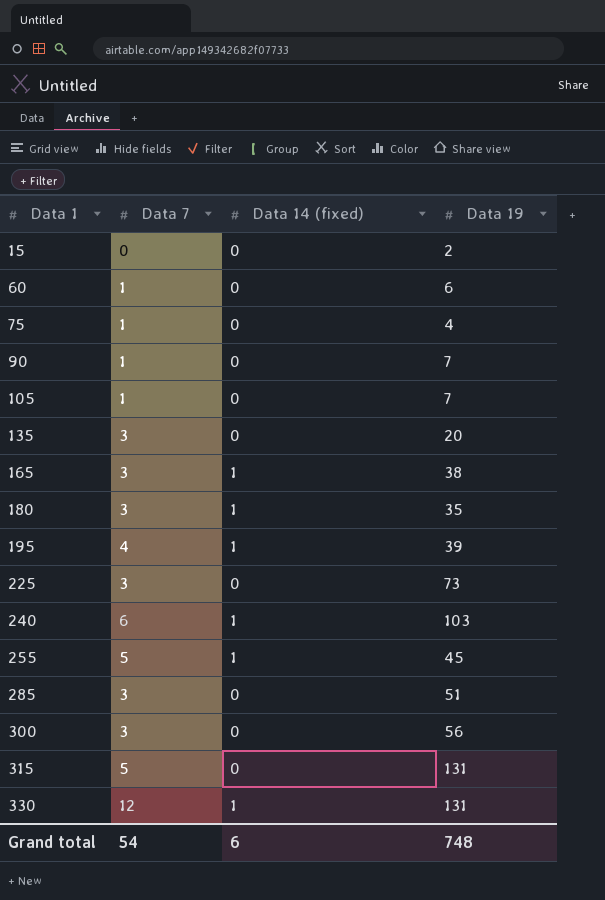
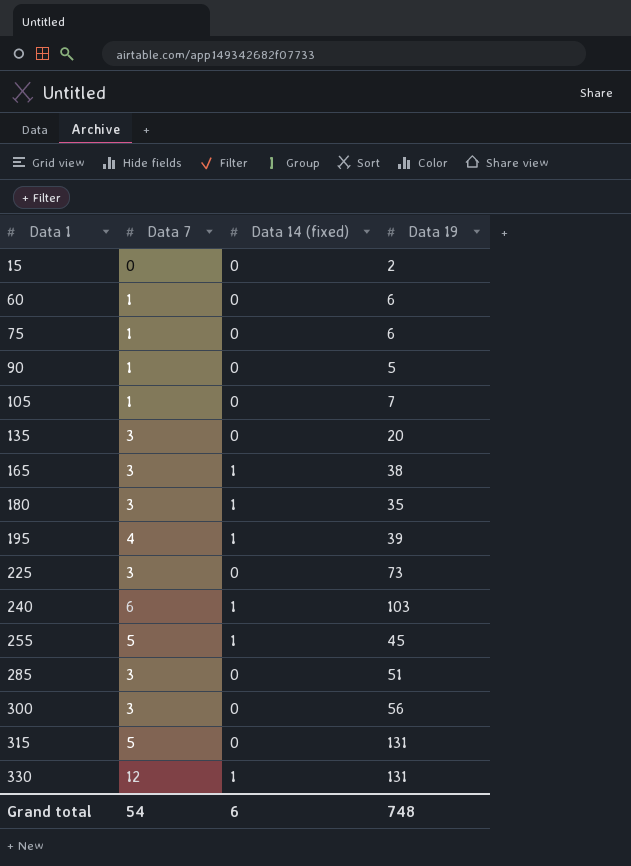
75 | Data 19: 4 -> 6
90 | Data 19: 7 -> 5

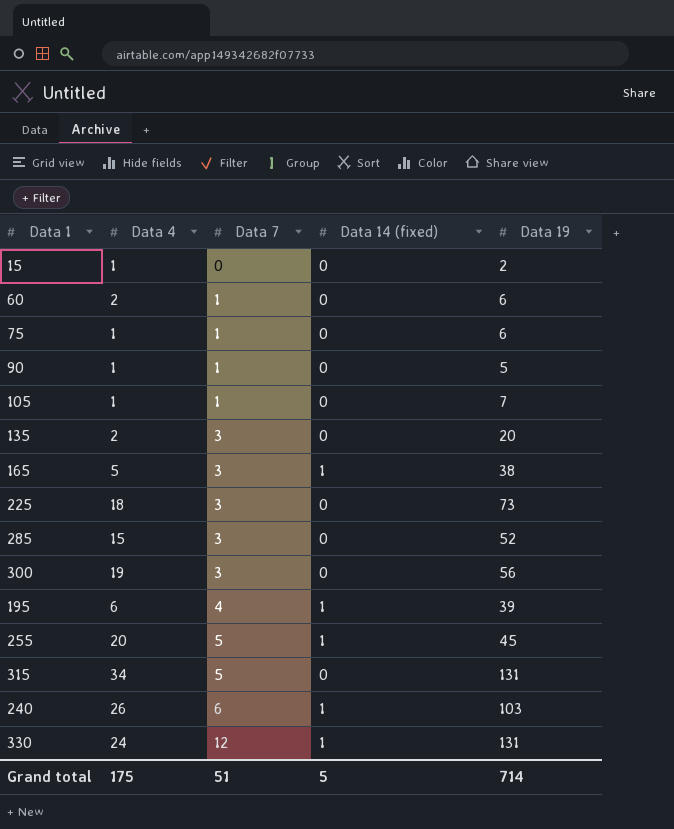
row order: Data 1 ascending -> Data 7 ascending
column Data 4 | position: none -> 2
row 180: 3 | 1 | 35 -> none
285 | Data 19: 51 -> 52
Grand total | Data 7: 54 -> 51
Grand total | Data 14 (fixed): 6 -> 5
Grand total | Data 19: 748 -> 714

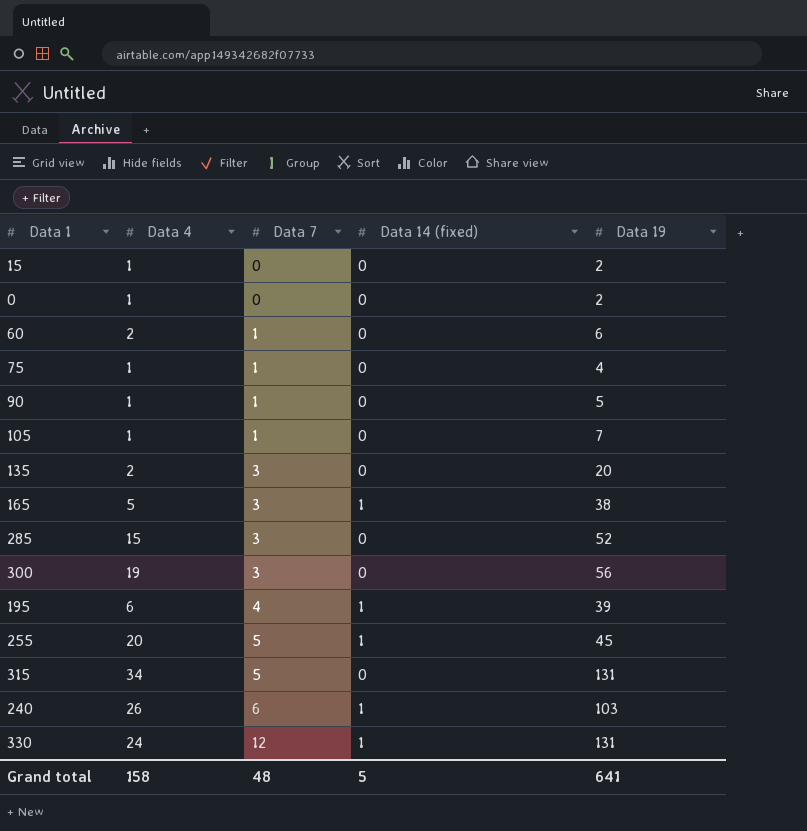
row 225: 18 | 3 | 0 | 73 -> none
row 0: none -> 1 | 0 | 0 | 2
75 | Data 19: 6 -> 4
Grand total | Data 4: 175 -> 158
Grand total | Data 7: 51 -> 48
Grand total | Data 19: 714 -> 641

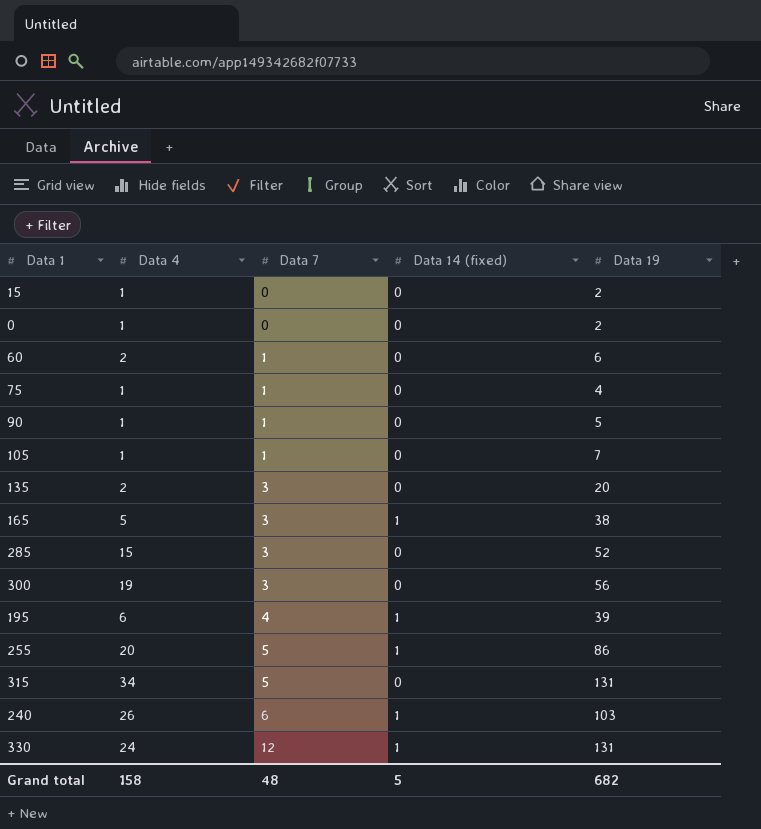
255 | Data 19: 45 -> 86
Grand total | Data 19: 641 -> 682

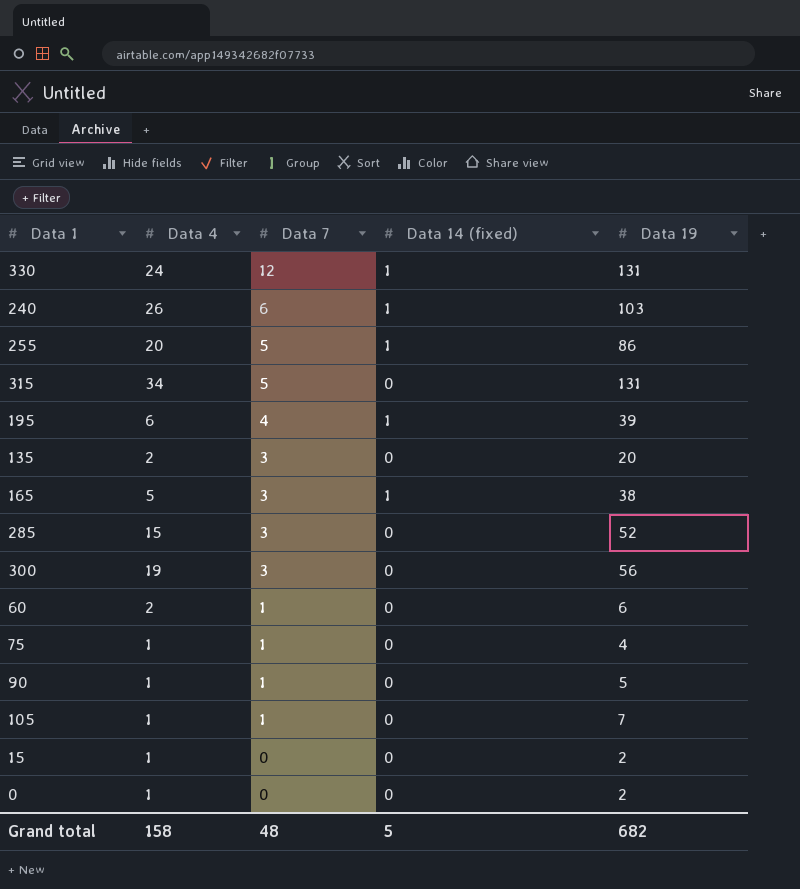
row order: Data 7 ascending -> Data 7 descending

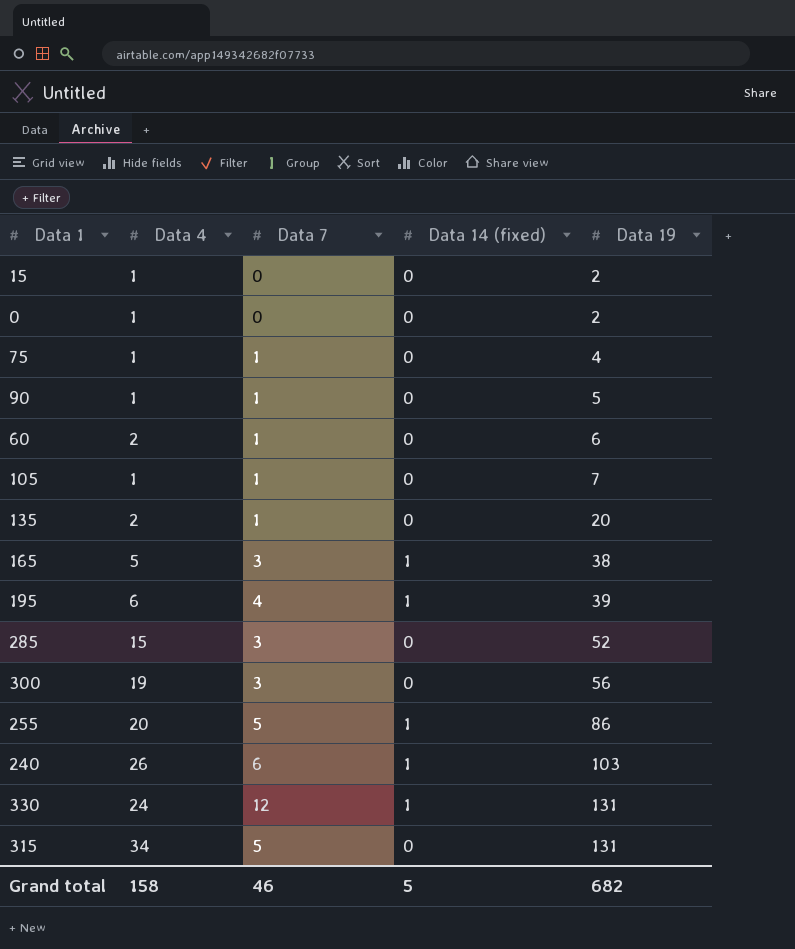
row order: Data 7 descending -> Data 19 ascending
135 | Data 7: 3 -> 1
Grand total | Data 7: 48 -> 46

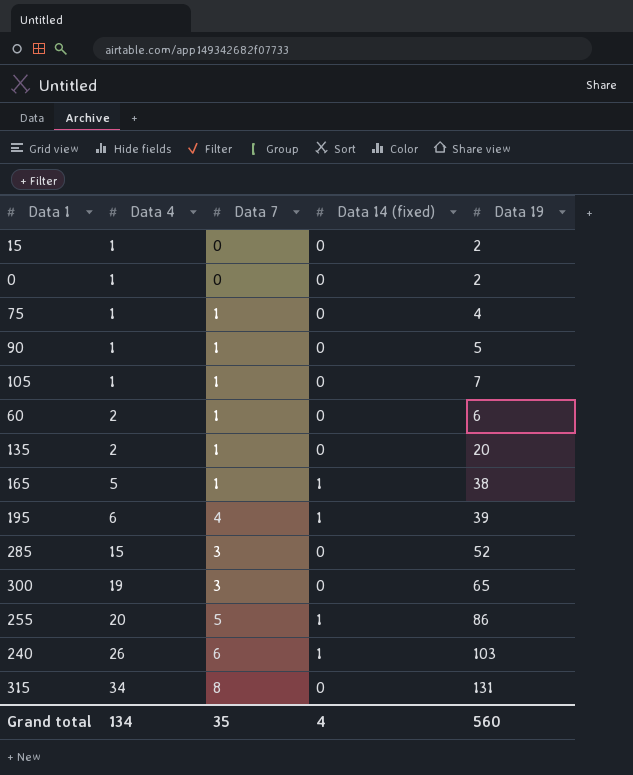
row order: Data 19 ascending -> Data 4 ascending
row 330: 24 | 12 | 1 | 131 -> none
165 | Data 7: 3 -> 1
300 | Data 19: 56 -> 65
315 | Data 7: 5 -> 8
Grand total | Data 4: 158 -> 134
Grand total | Data 7: 46 -> 35
Grand total | Data 14 (fixed): 5 -> 4
Grand total | Data 19: 682 -> 560

